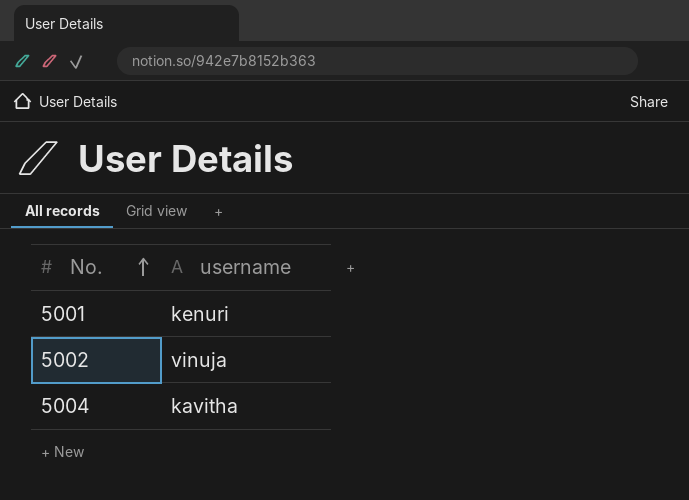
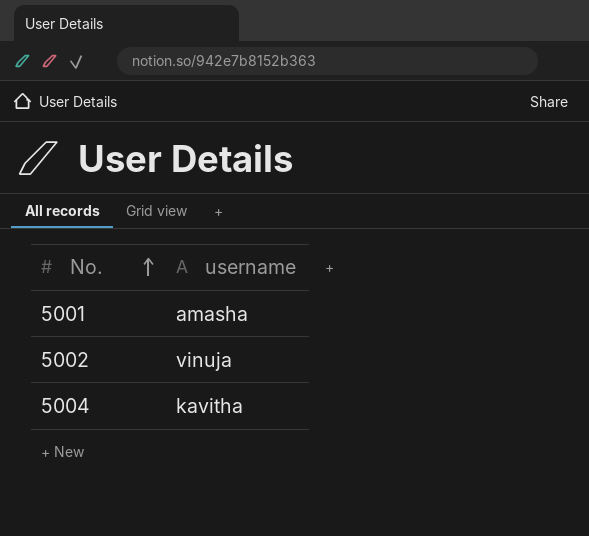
5001 | username: kenuri -> amasha

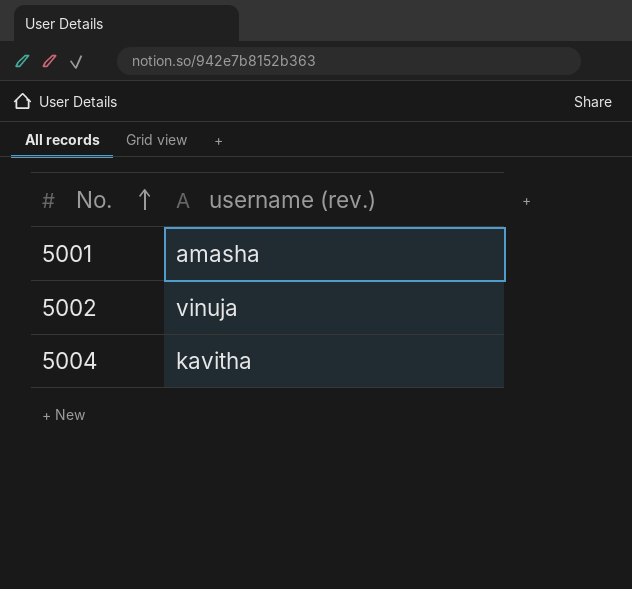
column name: username -> username (rev.)

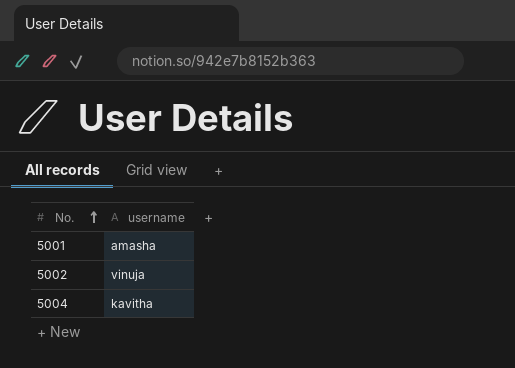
column name: username (rev.) -> username

